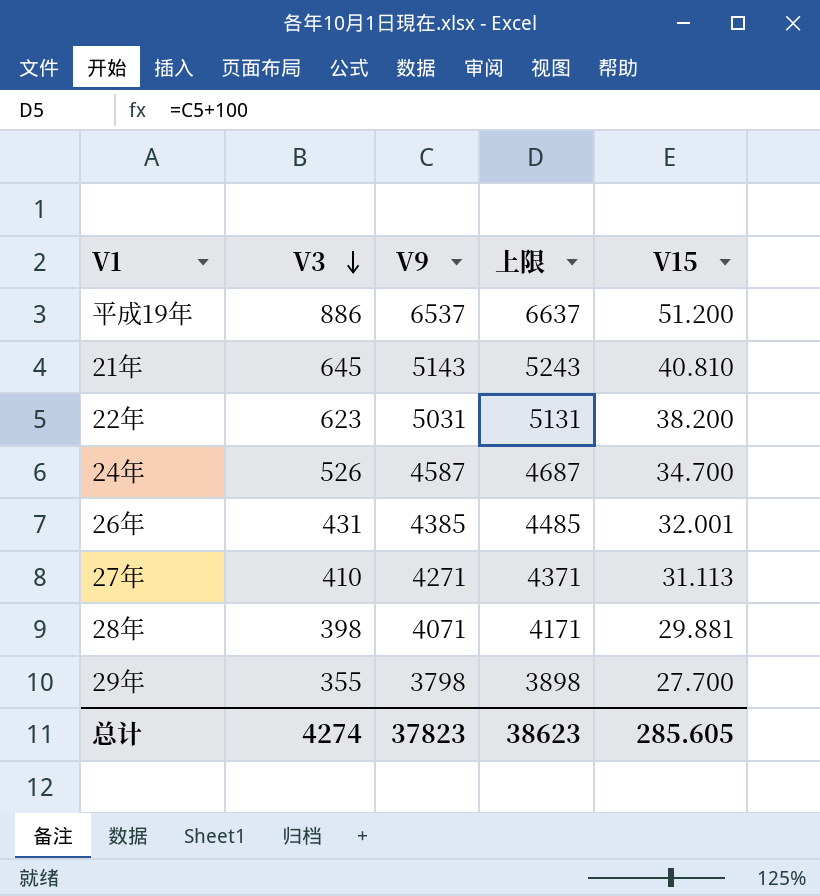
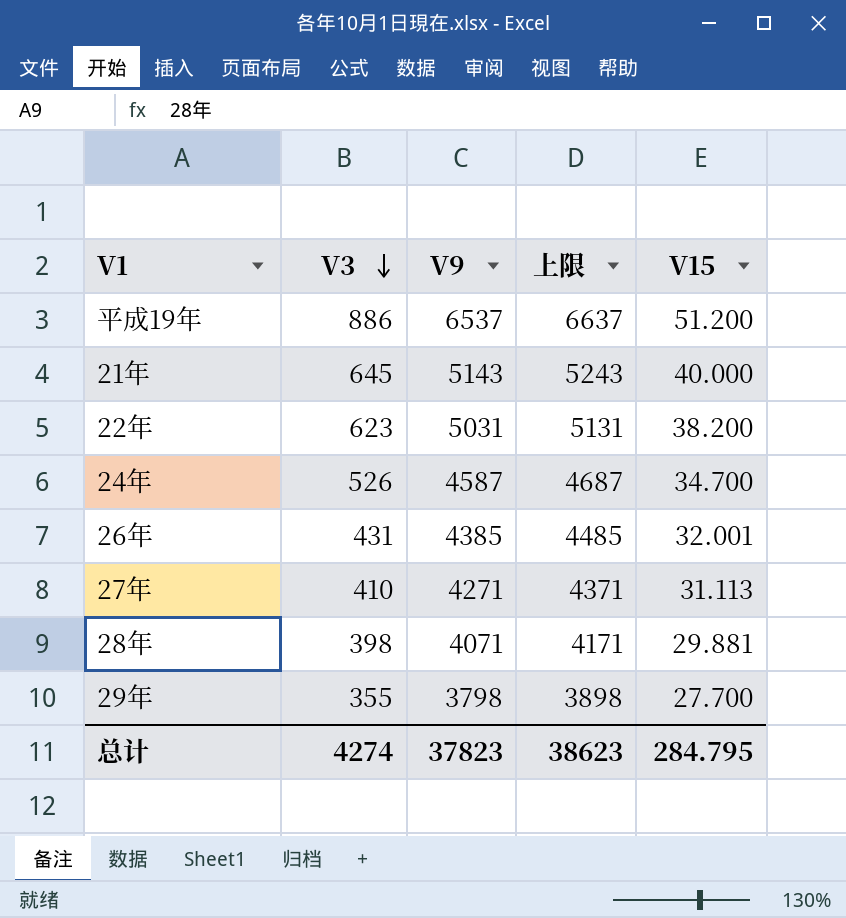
21年 | V15: 40.810 -> 40.000
总计 | V15: 285.605 -> 284.795

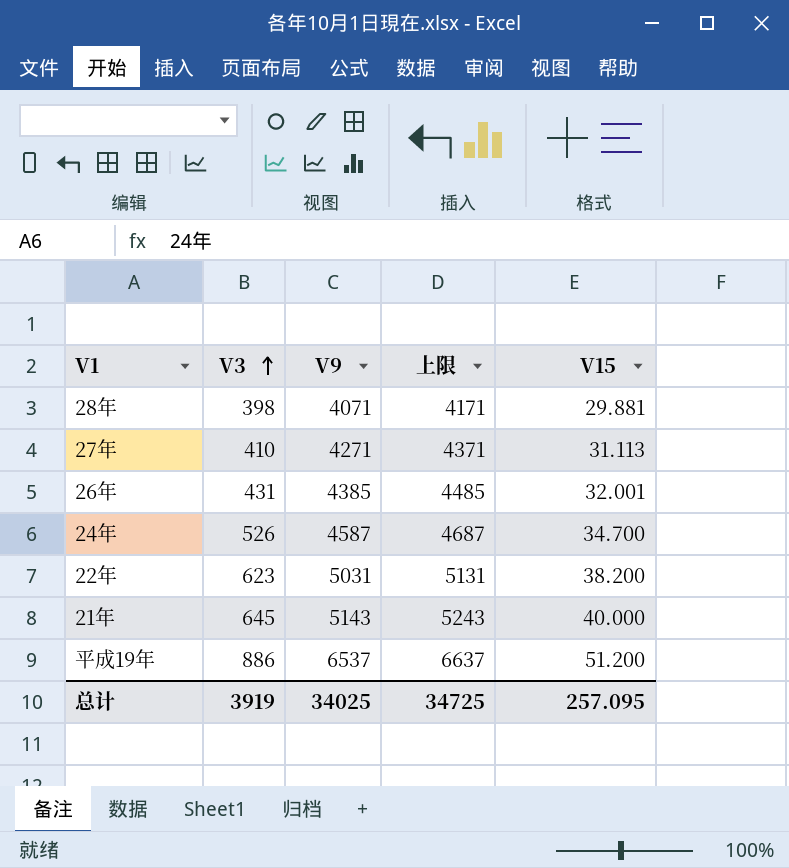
row order: V3 descending -> V3 ascending
row 29年: 355 | 3798 | 3898 | 27.700 -> none
总计 | V3: 4274 -> 3919
总计 | V9: 37823 -> 34025
总计 | 上限: 38623 -> 34725
总计 | V15: 284.795 -> 257.095

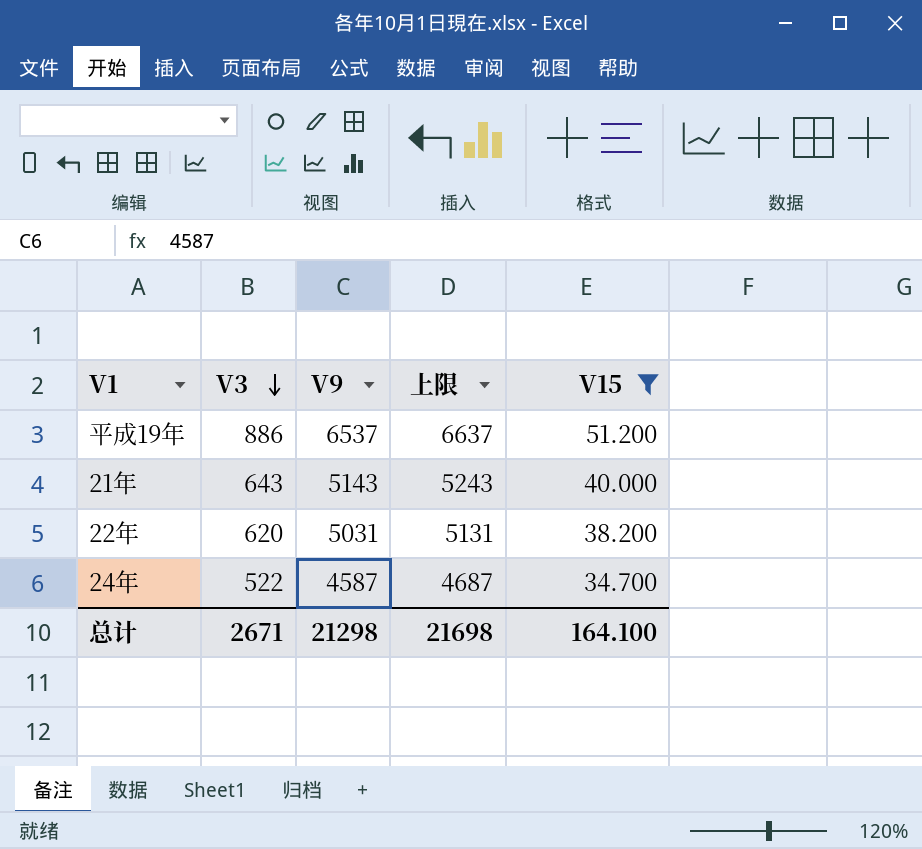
filter: none -> V15 >= 34.700
row order: V3 ascending -> V3 descending
21年 | V3: 645 -> 643
22年 | V3: 623 -> 620
24年 | V3: 526 -> 522
总计 | V3: 3919 -> 2671
总计 | V9: 34025 -> 21298
总计 | 上限: 34725 -> 21698
总计 | V15: 257.095 -> 164.100

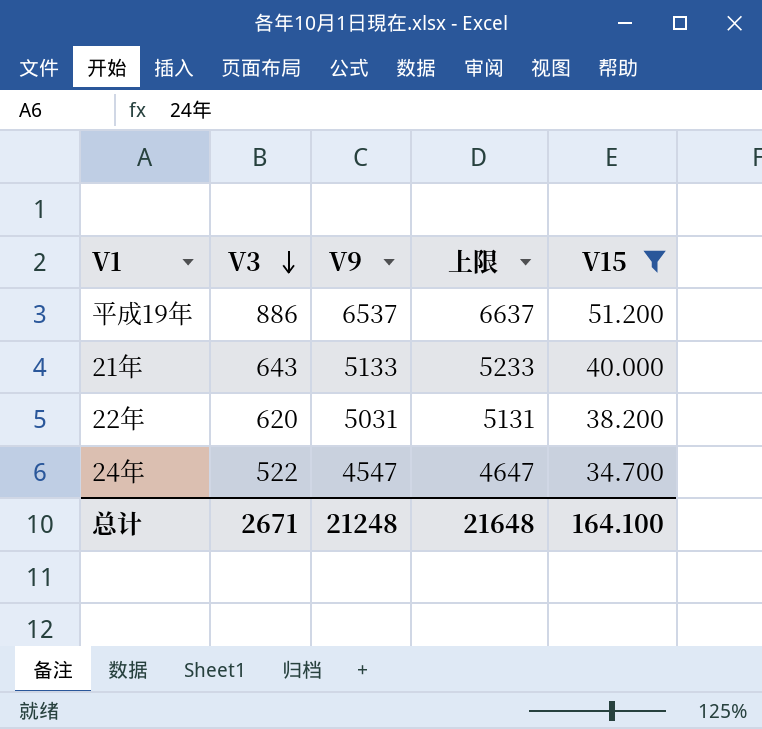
21年 | V9: 5143 -> 5133
21年 | 上限: 5243 -> 5233
24年 | V9: 4587 -> 4547
24年 | 上限: 4687 -> 4647
总计 | V9: 21298 -> 21248
总计 | 上限: 21698 -> 21648

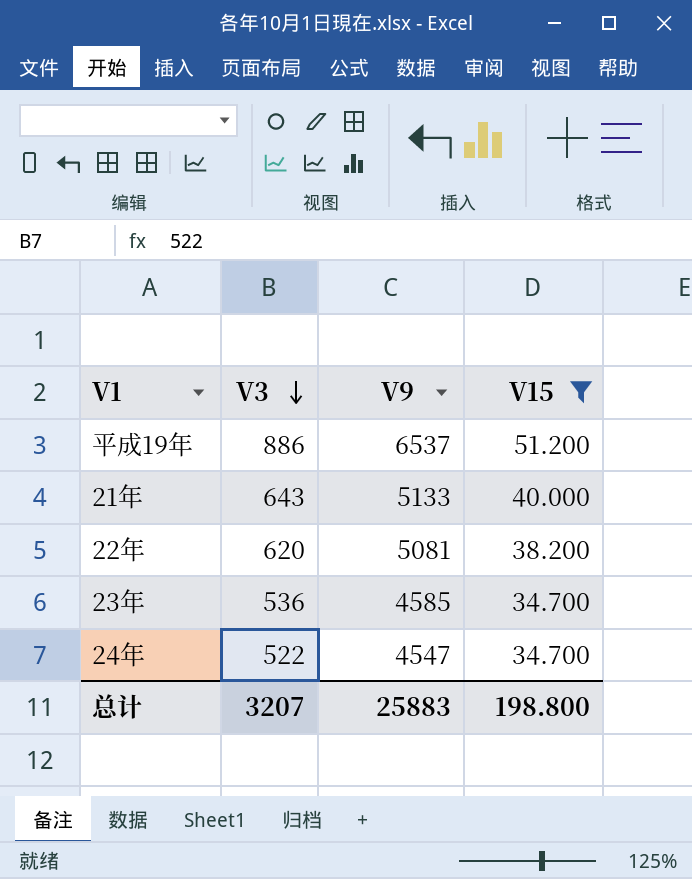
column 上限 | formula: [V9] + 100 -> none
22年 | V9: 5031 -> 5081
row 23年: none -> 536 | 4585 | 34.700
总计 | V3: 2671 -> 3207
总计 | V9: 21248 -> 25883
总计 | V15: 164.100 -> 198.800

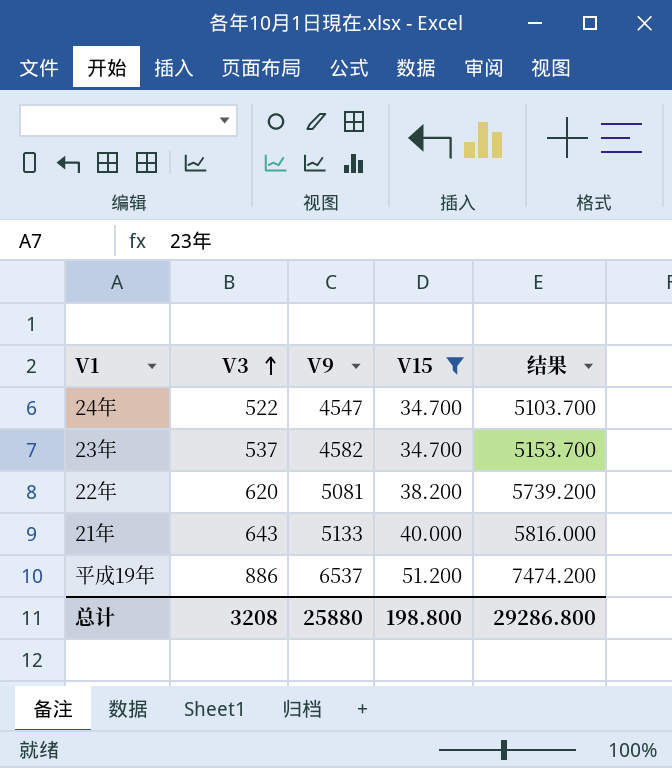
row order: V3 descending -> V3 ascending
column 结果 | formula: none -> [V3] + [V9] + [V15]
23年 | V3: 536 -> 537
23年 | V9: 4585 -> 4582
总计 | V3: 3207 -> 3208
总计 | V9: 25883 -> 25880

